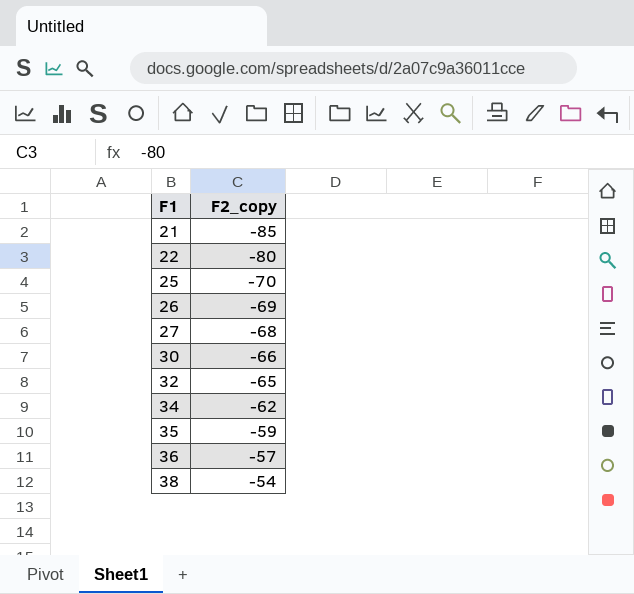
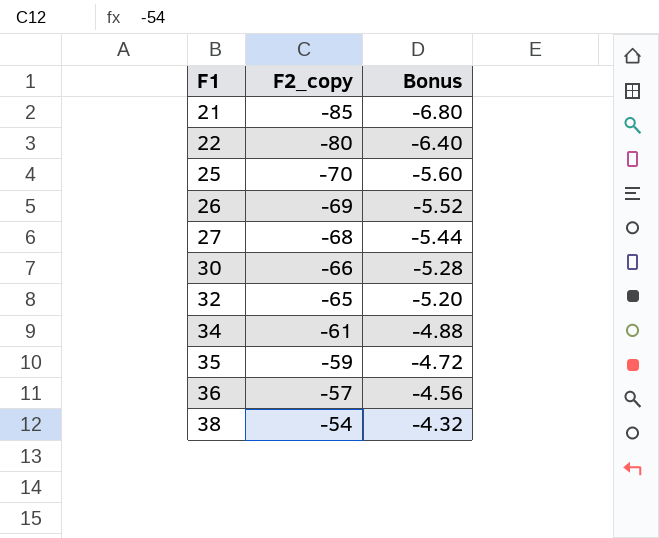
column Bonus | formula: none -> [F2_copy] * 0.08
34 | F2_copy: -62 -> -61

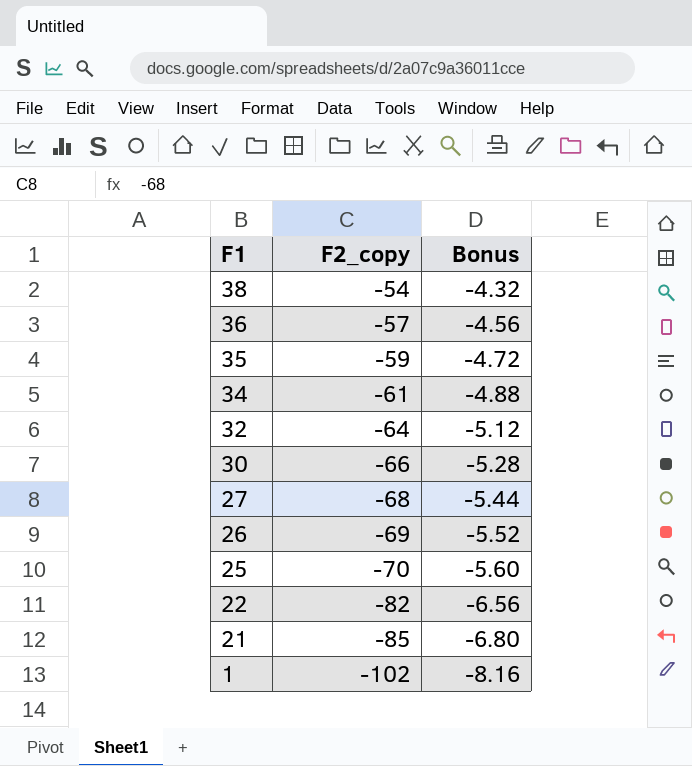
row order: F1 ascending -> F1 descending
32 | F2_copy: -65 -> -64
32 | Bonus: -5.20 -> -5.12
22 | F2_copy: -80 -> -82
22 | Bonus: -6.40 -> -6.56
row 1: none -> -102 | -8.16

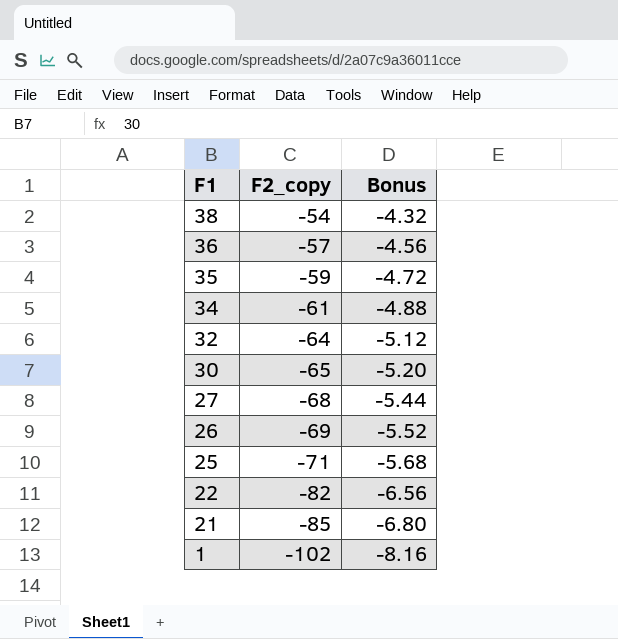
30 | F2_copy: -66 -> -65
30 | Bonus: -5.28 -> -5.20
25 | F2_copy: -70 -> -71
25 | Bonus: -5.60 -> -5.68

